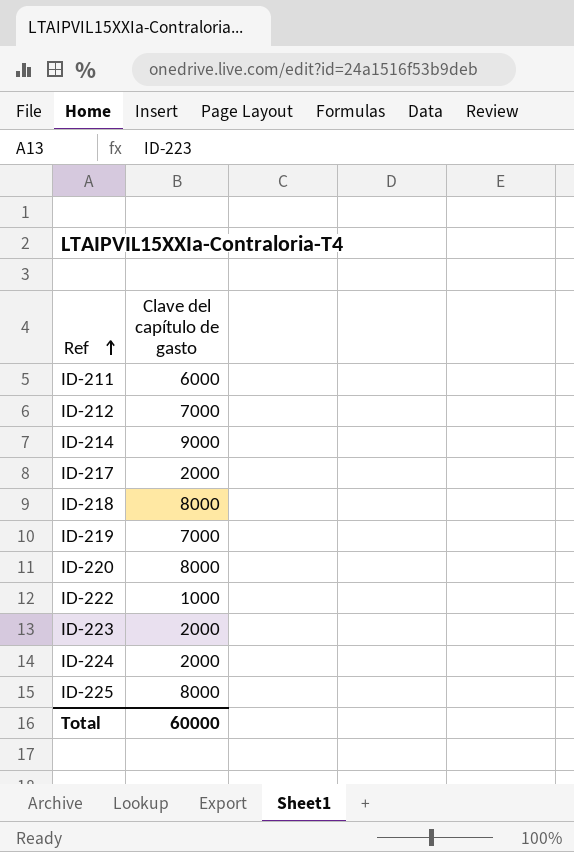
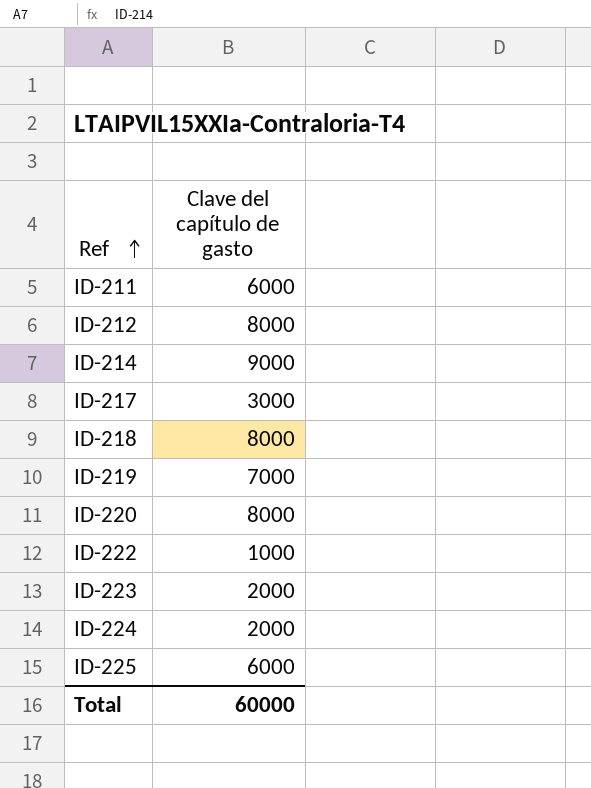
ID-212 | Clave del capítulo de gasto: 7000 -> 8000
ID-217 | Clave del capítulo de gasto: 2000 -> 3000
ID-225 | Clave del capítulo de gasto: 8000 -> 6000

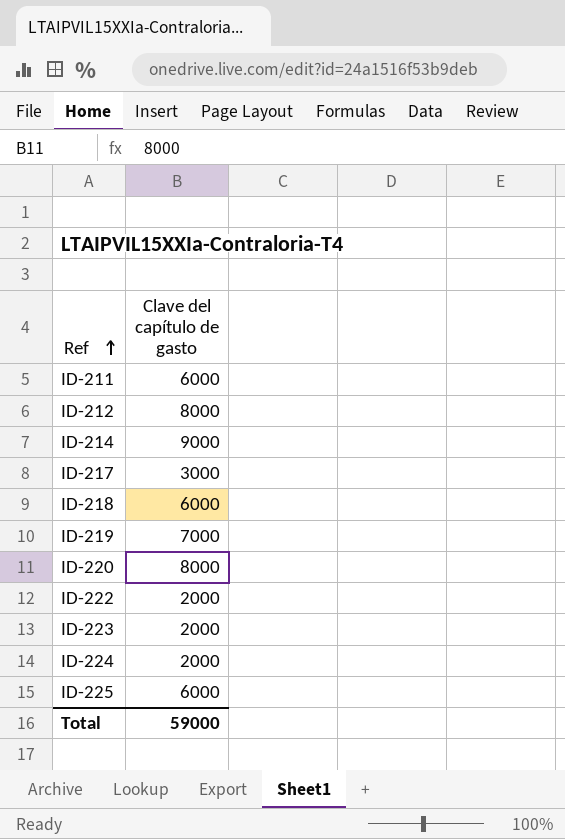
ID-218 | Clave del capítulo de gasto: 8000 -> 6000
ID-222 | Clave del capítulo de gasto: 1000 -> 2000
Total | Clave del capítulo de gasto: 60000 -> 59000

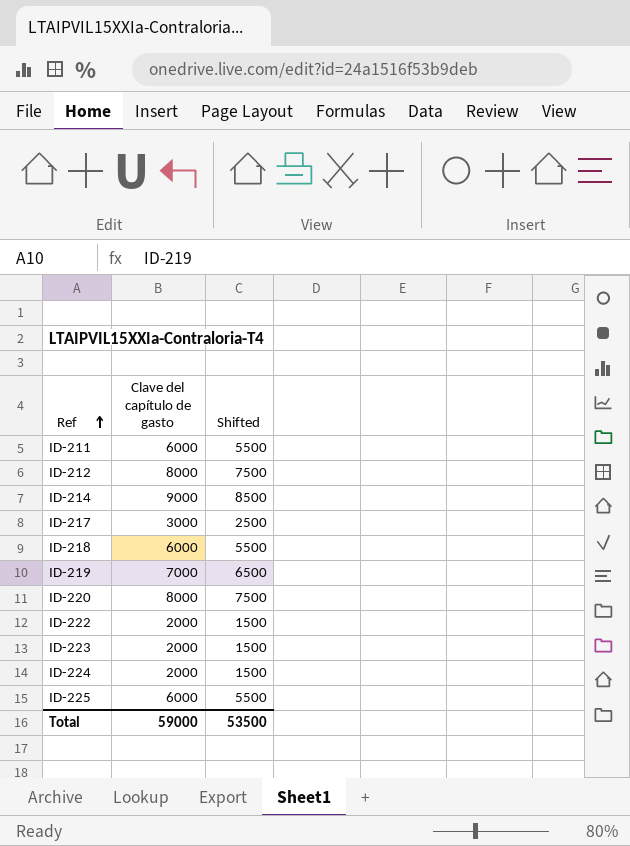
column Shifted | formula: none -> [Clave del capítulo de gasto] - 500

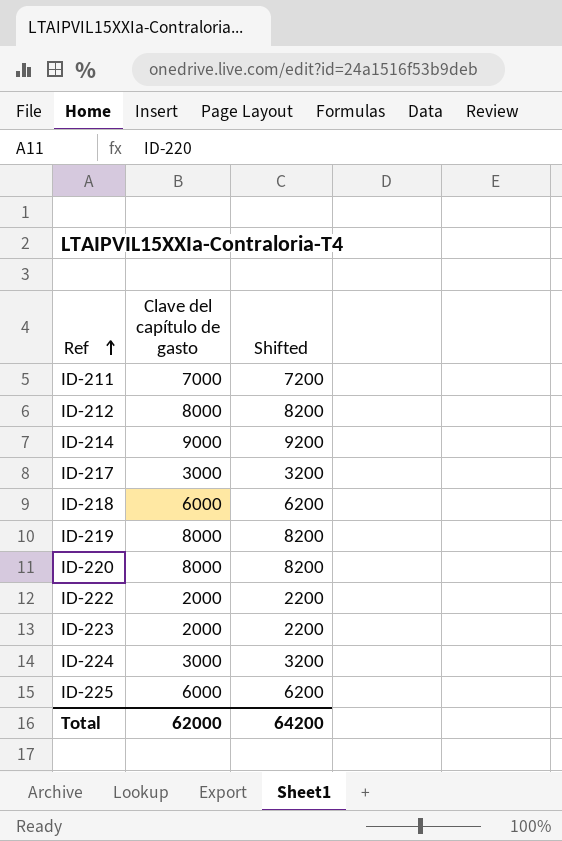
column Shifted | formula: [Clave del capítulo de gasto] - 500 -> [Clave del capítulo de gasto] + 200
ID-211 | Clave del capítulo de gasto: 6000 -> 7000
ID-219 | Clave del capítulo de gasto: 7000 -> 8000
ID-224 | Clave del capítulo de gasto: 2000 -> 3000
Total | Clave del capítulo de gasto: 59000 -> 62000
Total | Shifted: 53500 -> 64200

